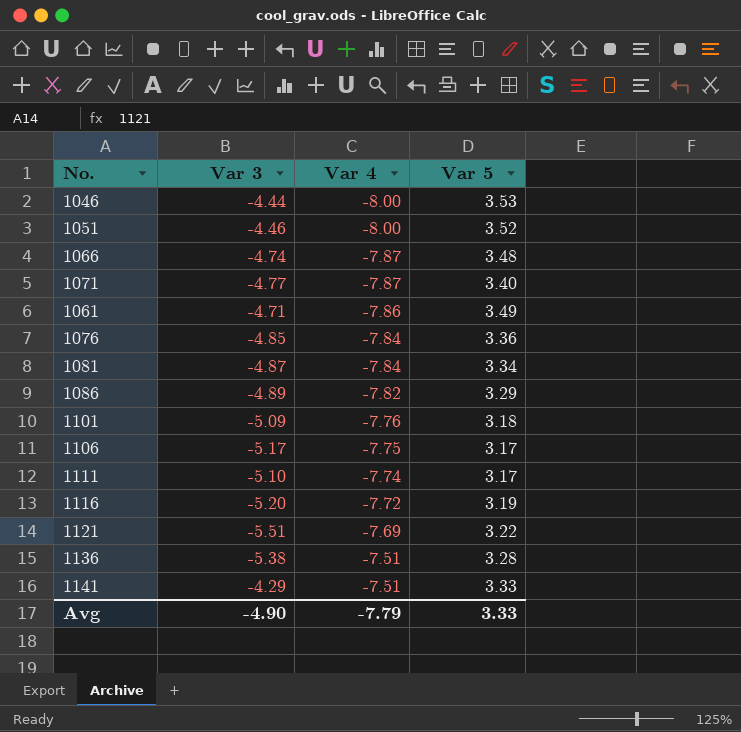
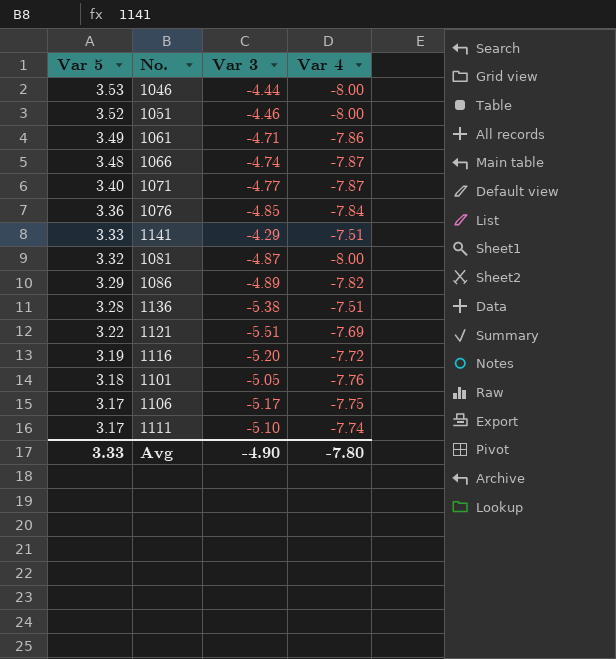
row order: Var 4 ascending -> Var 5 descending
column Var 5 | position: 4 -> 1
1081 | Var 5: 3.34 -> 3.32
1081 | Var 4: -7.84 -> -8.00
1101 | Var 3: -5.09 -> -5.05
Avg | Var 4: -7.79 -> -7.80

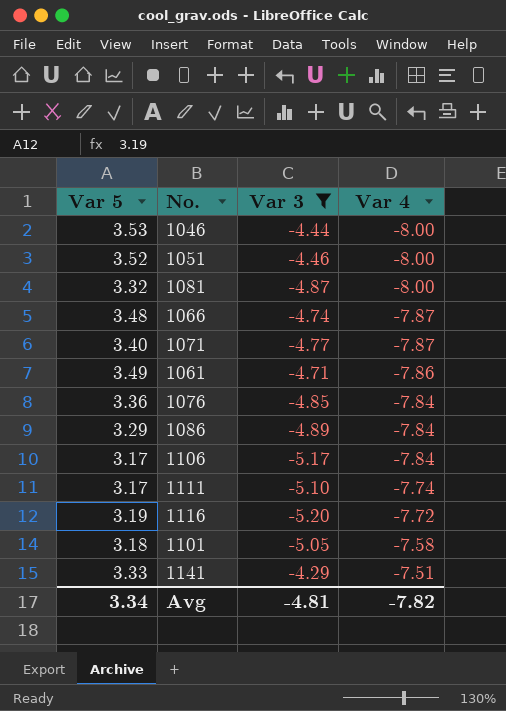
filter: none -> Var 3 >= -5.20
row order: Var 5 descending -> Var 4 ascending
1086 | Var 4: -7.82 -> -7.84
1106 | Var 4: -7.75 -> -7.84
1101 | Var 4: -7.76 -> -7.58
Avg | Var 5: 3.33 -> 3.34
Avg | Var 3: -4.90 -> -4.81
Avg | Var 4: -7.80 -> -7.82

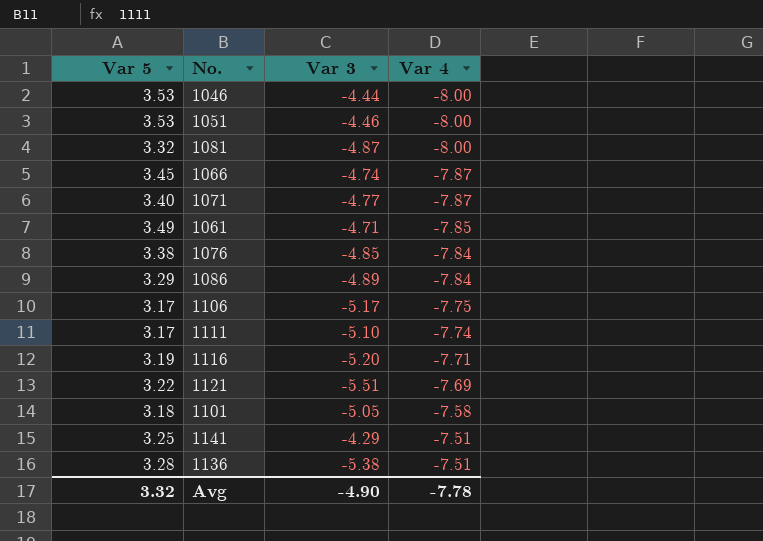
filter: Var 3 >= -5.20 -> none
1051 | Var 5: 3.52 -> 3.53
1066 | Var 5: 3.48 -> 3.45
1061 | Var 4: -7.86 -> -7.85
1076 | Var 5: 3.36 -> 3.38
1106 | Var 4: -7.84 -> -7.75
1116 | Var 4: -7.72 -> -7.71
1141 | Var 5: 3.33 -> 3.25
Avg | Var 5: 3.34 -> 3.32
Avg | Var 3: -4.81 -> -4.90
Avg | Var 4: -7.82 -> -7.78

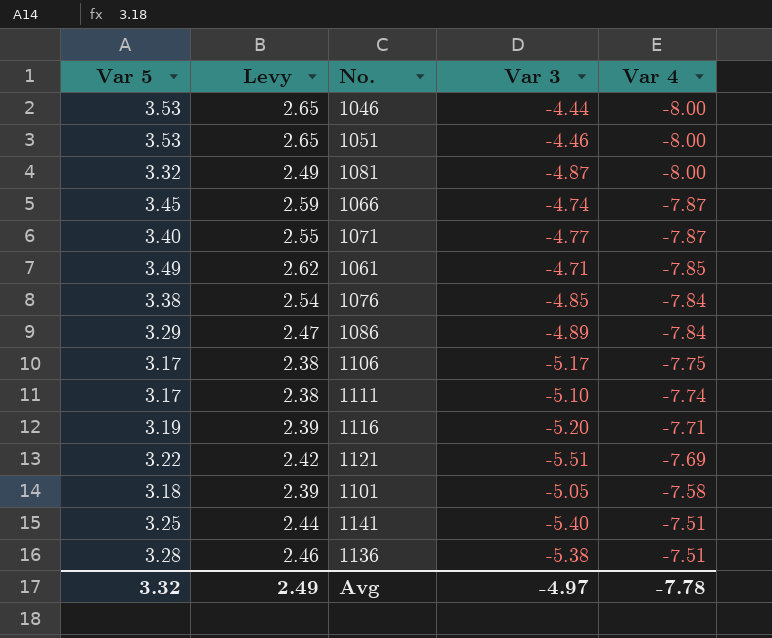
column Levy | formula: none -> [Var 5] * 0.75
1141 | Var 3: -4.29 -> -5.40
Avg | Var 3: -4.90 -> -4.97

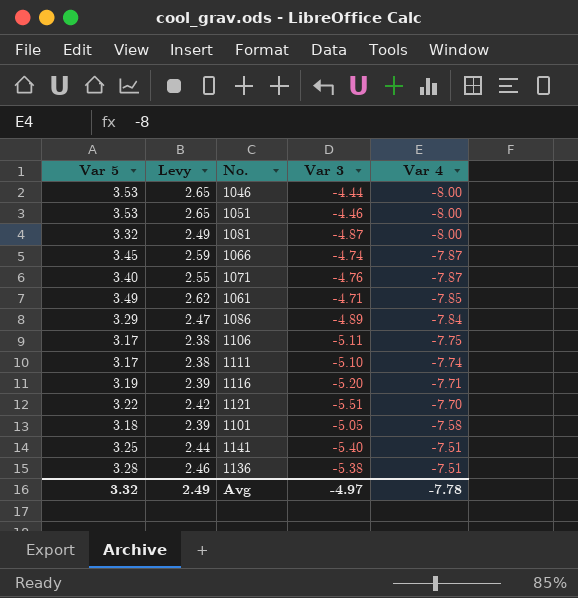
row 1076: 3.38 | 2.54 | -4.85 | -7.84 -> none
1071 | Var 3: -4.77 -> -4.76
1106 | Var 3: -5.17 -> -5.11
1121 | Var 4: -7.69 -> -7.70

